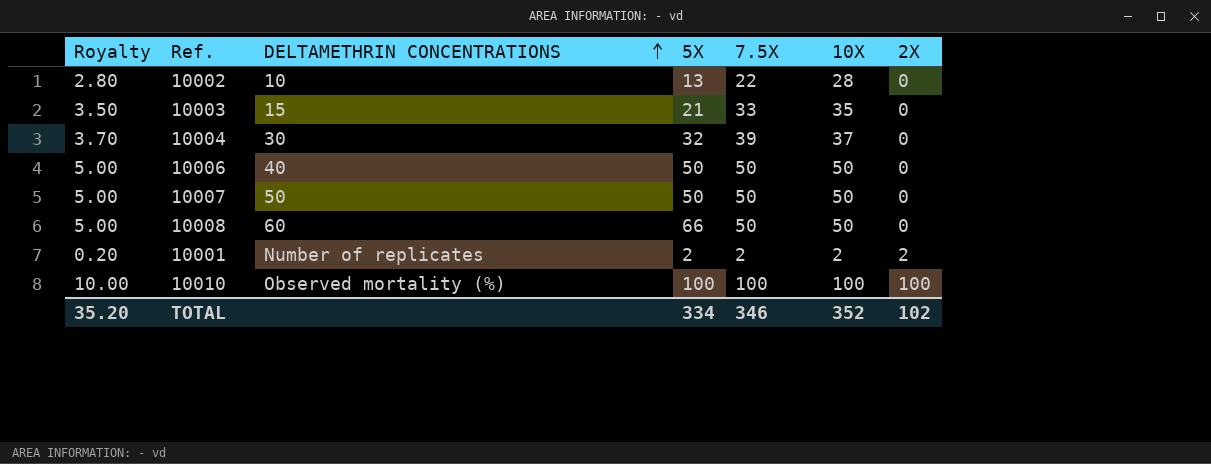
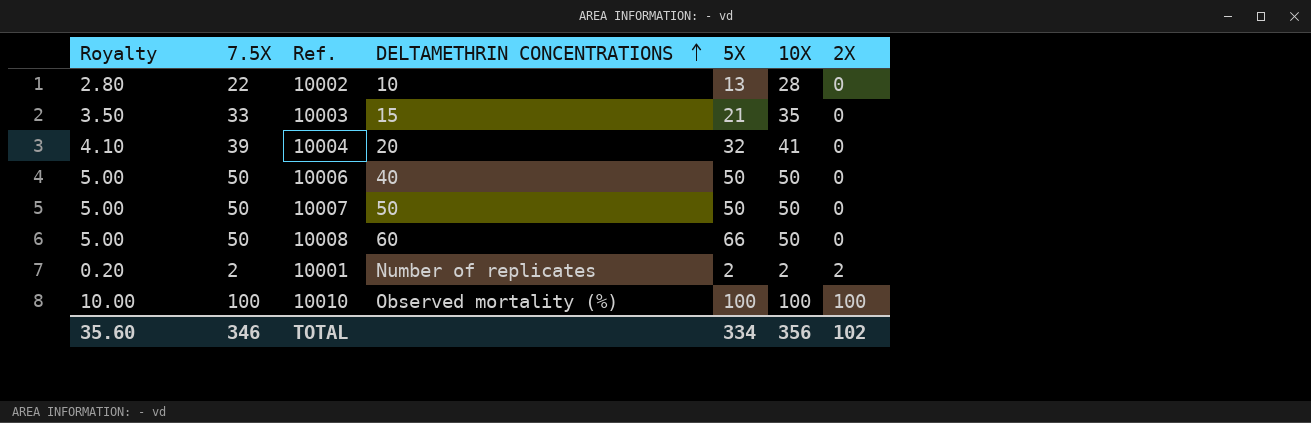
column 7.5X | position: 5 -> 2
10004 | Royalty: 3.70 -> 4.10
10004 | DELTAMETHRIN CONCENTRATIONS: 30 -> 20
10004 | 10X: 37 -> 41
TOTAL | Royalty: 35.20 -> 35.60
TOTAL | 10X: 352 -> 356

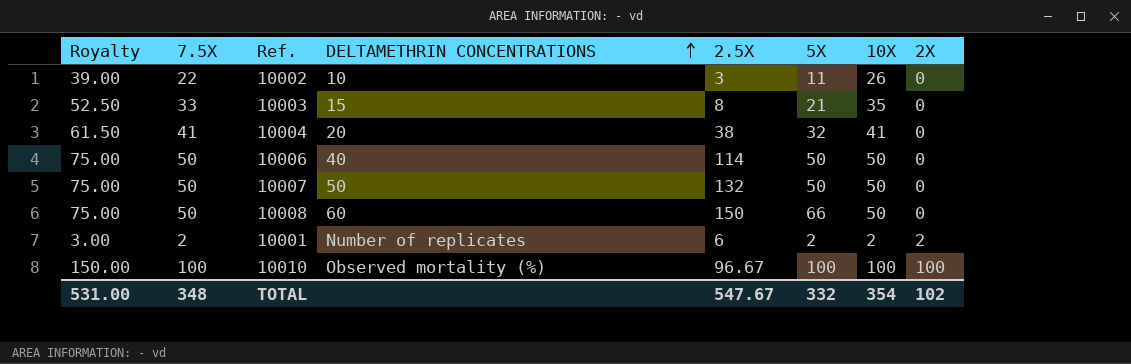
column Royalty | formula: [10X] * 0.1 -> [10X] * 1.5
column 2.5X | position: none -> 5
10002 | 5X: 13 -> 11
10002 | 10X: 28 -> 26
10004 | 7.5X: 39 -> 41
TOTAL | Royalty: 35.60 -> 531.00
TOTAL | 7.5X: 346 -> 348
TOTAL | 5X: 334 -> 332
TOTAL | 10X: 356 -> 354

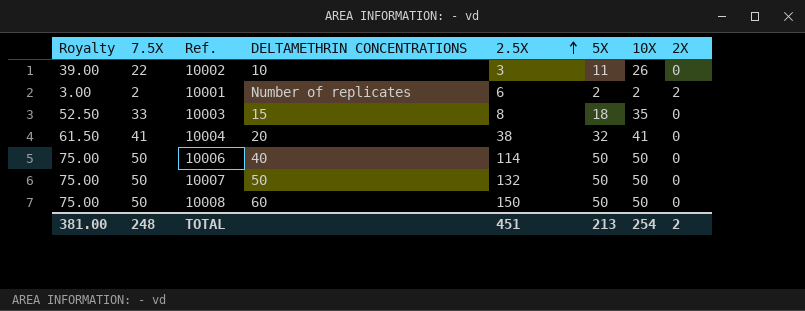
row order: DELTAMETHRIN CONCENTRATIONS ascending -> 2.5X ascending
row 10010: 150.00 | 100 | Observed mortality (%) | 96.67 | 100 | 100 | 100 -> none
10003 | 5X: 21 -> 18
10008 | 5X: 66 -> 50
TOTAL | Royalty: 531.00 -> 381.00
TOTAL | 7.5X: 348 -> 248
TOTAL | 2.5X: 547.67 -> 451
TOTAL | 5X: 332 -> 213
TOTAL | 10X: 354 -> 254
TOTAL | 2X: 102 -> 2

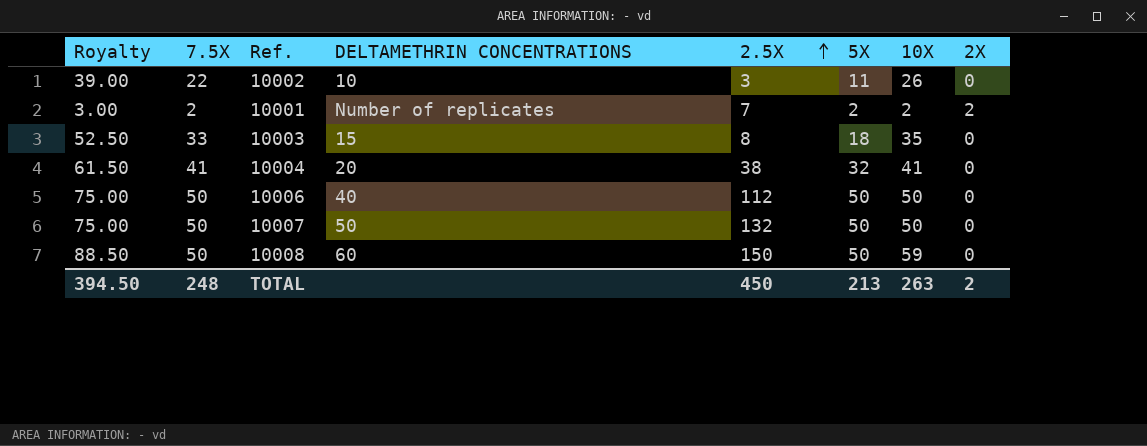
10001 | 2.5X: 6 -> 7
10006 | 2.5X: 114 -> 112
10008 | Royalty: 75.00 -> 88.50
10008 | 10X: 50 -> 59
TOTAL | Royalty: 381.00 -> 394.50
TOTAL | 2.5X: 451 -> 450
TOTAL | 10X: 254 -> 263

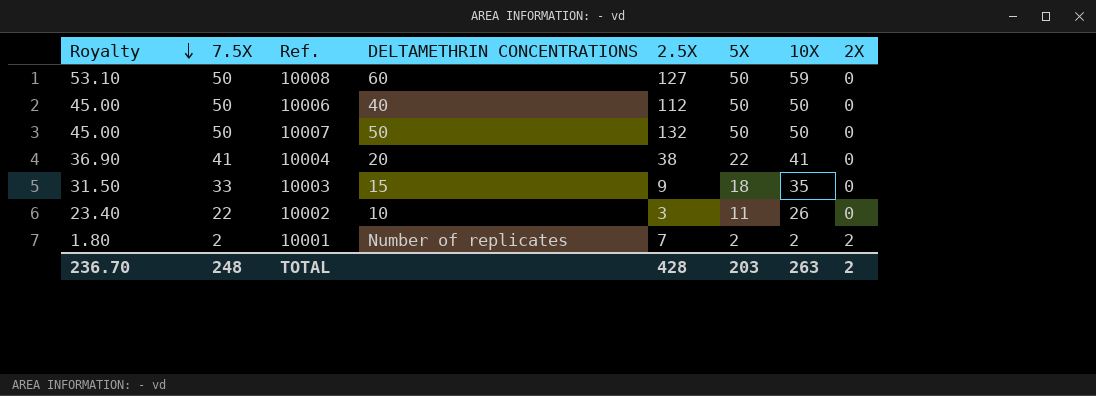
row order: 2.5X ascending -> Royalty descending
column Royalty | formula: [10X] * 1.5 -> [10X] * 0.9
10008 | 2.5X: 150 -> 127
10004 | 5X: 32 -> 22
10003 | 2.5X: 8 -> 9
TOTAL | Royalty: 394.50 -> 236.70
TOTAL | 2.5X: 450 -> 428
TOTAL | 5X: 213 -> 203

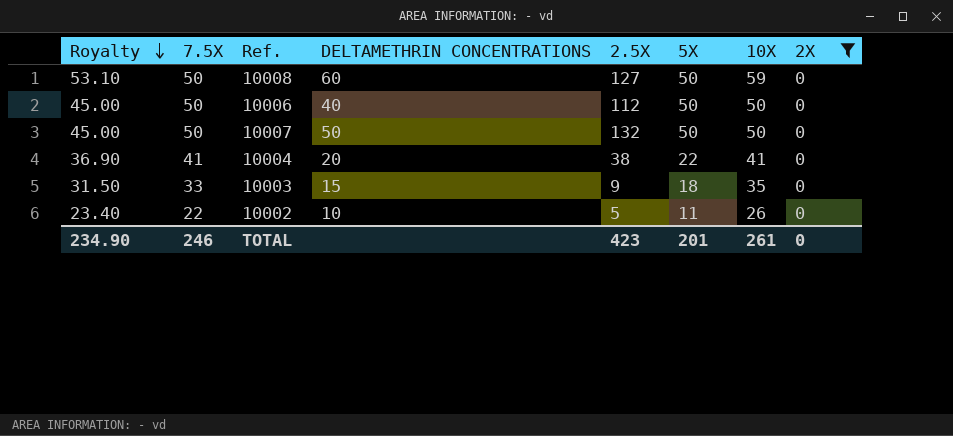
filter: none -> 2X = 0
10002 | 2.5X: 3 -> 5
TOTAL | Royalty: 236.70 -> 234.90
TOTAL | 7.5X: 248 -> 246
TOTAL | 2.5X: 428 -> 423
TOTAL | 5X: 203 -> 201
TOTAL | 10X: 263 -> 261
TOTAL | 2X: 2 -> 0

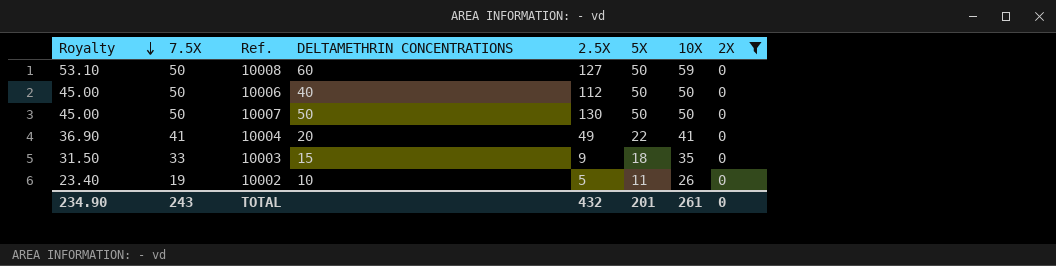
10007 | 2.5X: 132 -> 130
10004 | 2.5X: 38 -> 49
10002 | 7.5X: 22 -> 19
TOTAL | 7.5X: 246 -> 243
TOTAL | 2.5X: 423 -> 432

